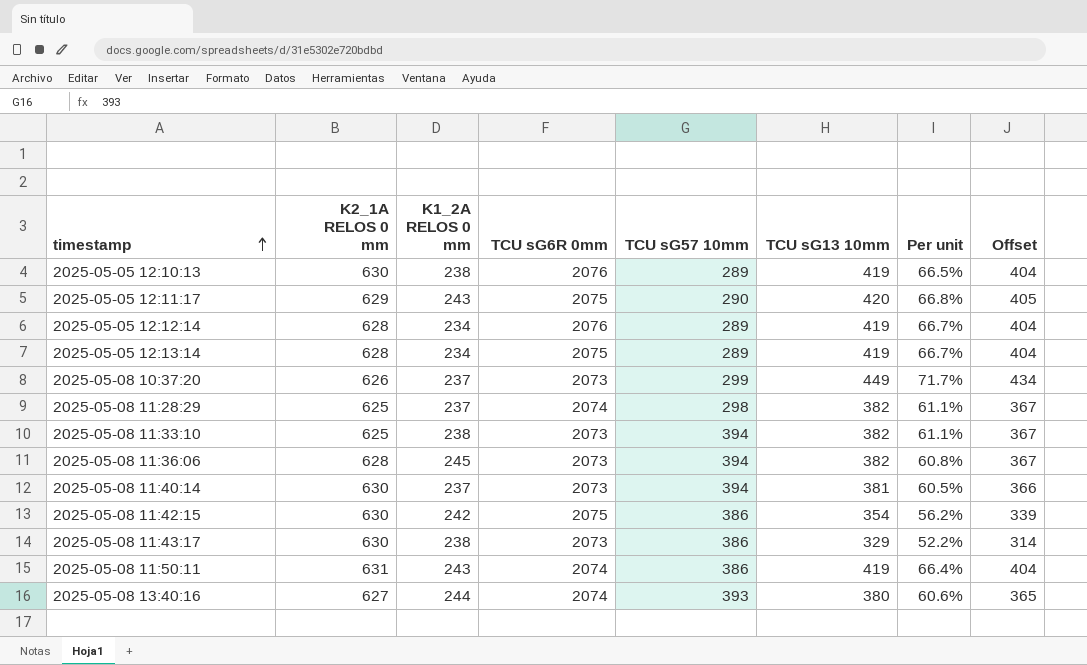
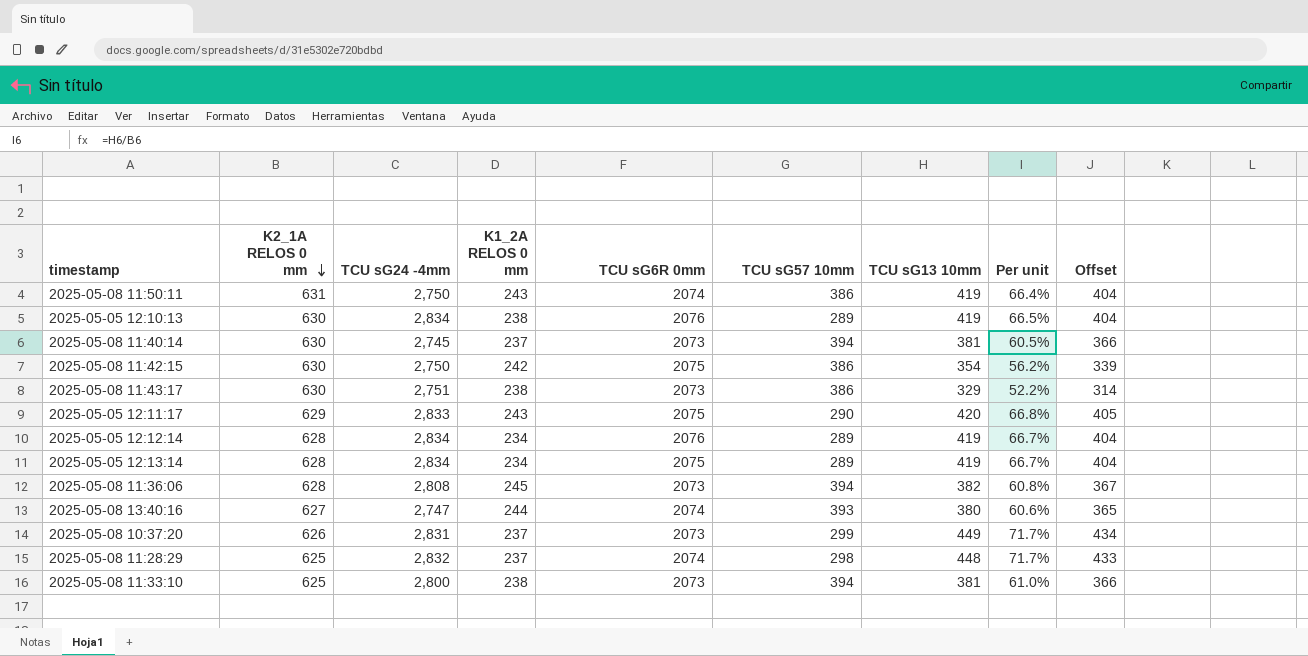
row order: timestamp ascending -> K2_1A RELOS 0 mm descending
column TCU sG24 -4mm | position: none -> 3
2025-05-08 11:28:29 | TCU sG13 10mm: 382 -> 448
2025-05-08 11:28:29 | Per unit: 61.1% -> 71.7%
2025-05-08 11:28:29 | Offset: 367 -> 433
2025-05-08 11:33:10 | TCU sG13 10mm: 382 -> 381
2025-05-08 11:33:10 | Per unit: 61.1% -> 61.0%
2025-05-08 11:33:10 | Offset: 367 -> 366

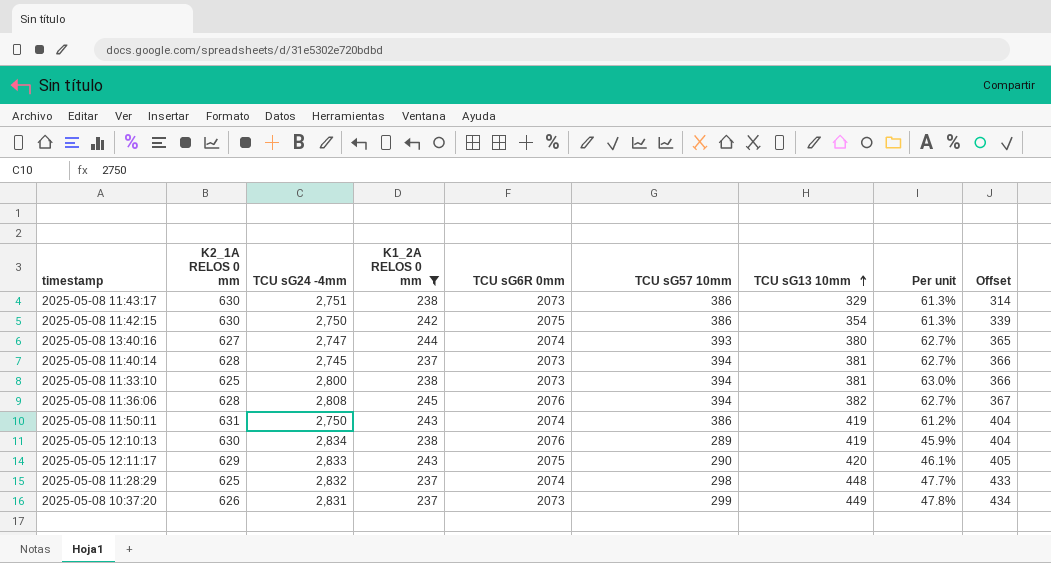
filter: none -> K1_2A RELOS 0 mm != 234
row order: K2_1A RELOS 0 mm descending -> TCU sG13 10mm ascending
column Per unit | formula: [TCU sG13 10mm] / [K2_1A RELOS 0 mm] -> [TCU sG57 10mm] / [K2_1A RELOS 0 mm]
2025-05-08 11:40:14 | K2_1A RELOS 0 mm: 630 -> 628
2025-05-08 11:36:06 | TCU sG6R 0mm: 2073 -> 2076

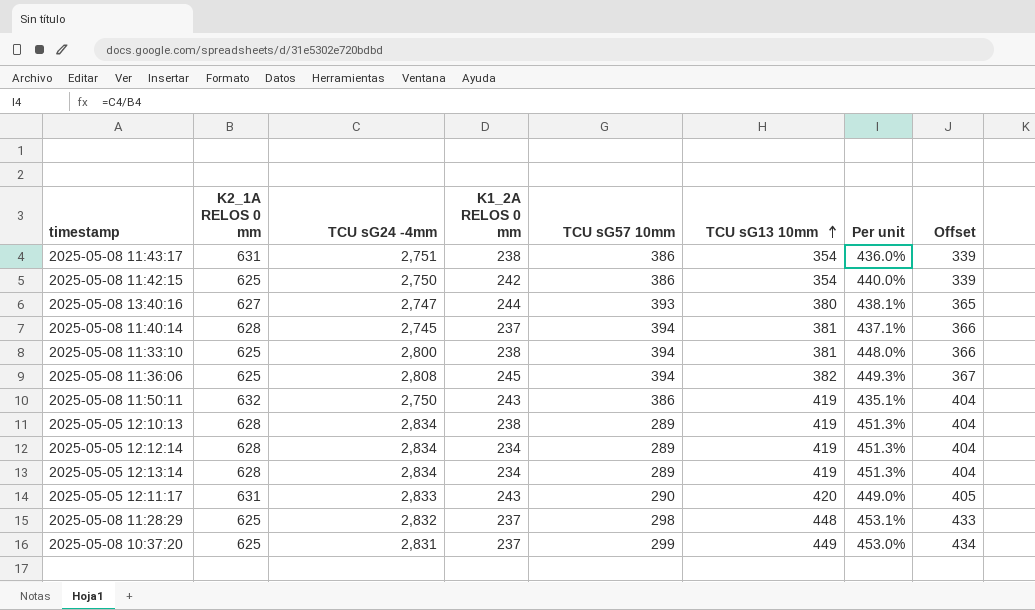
filter: K1_2A RELOS 0 mm != 234 -> none
column TCU sG6R 0mm | position: 5 -> none
column Per unit | formula: [TCU sG57 10mm] / [K2_1A RELOS 0 mm] -> [TCU sG24 -4mm] / [K2_1A RELOS 0 mm]
2025-05-08 11:43:17 | K2_1A RELOS 0 mm: 630 -> 631
2025-05-08 11:43:17 | TCU sG13 10mm: 329 -> 354
2025-05-08 11:43:17 | Offset: 314 -> 339
2025-05-08 11:42:15 | K2_1A RELOS 0 mm: 630 -> 625
2025-05-08 11:36:06 | K2_1A RELOS 0 mm: 628 -> 625
2025-05-08 11:50:11 | K2_1A RELOS 0 mm: 631 -> 632
2025-05-05 12:10:13 | K2_1A RELOS 0 mm: 630 -> 628
2025-05-05 12:11:17 | K2_1A RELOS 0 mm: 629 -> 631
2025-05-08 10:37:20 | K2_1A RELOS 0 mm: 626 -> 625

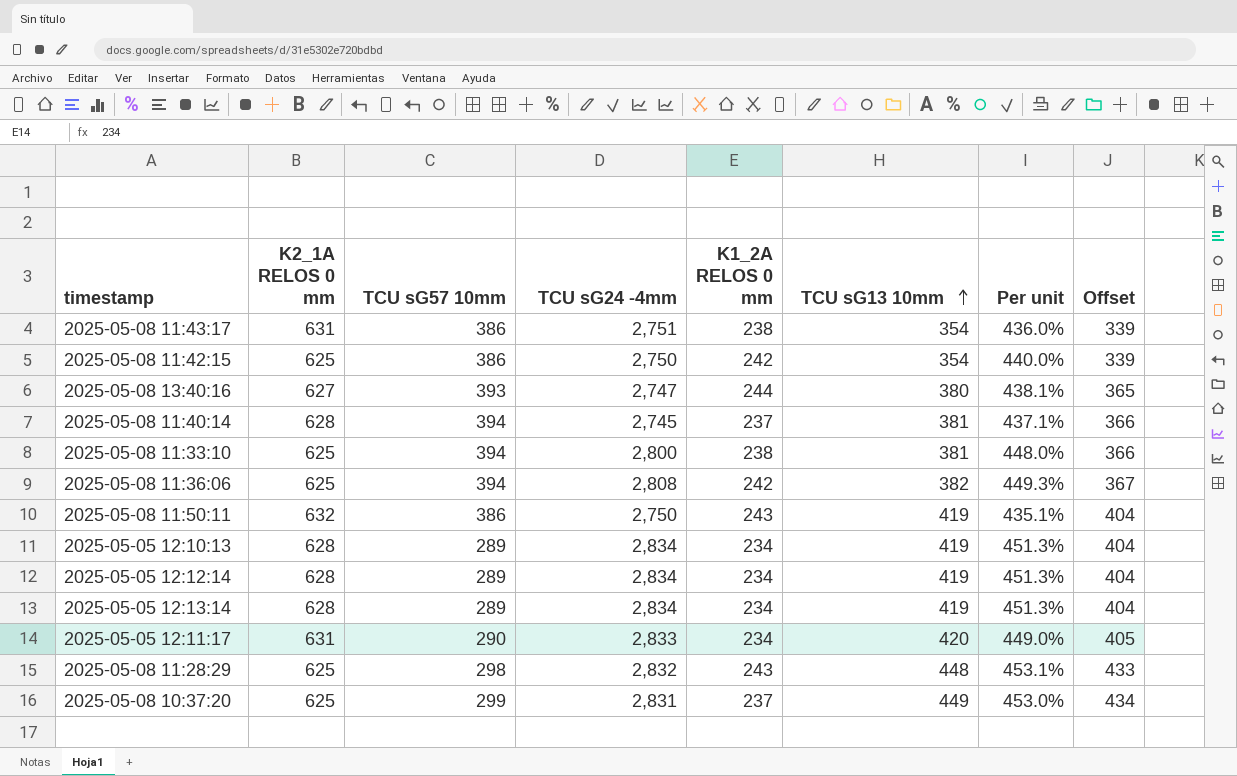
column TCU sG57 10mm | position: 5 -> 3
2025-05-08 11:36:06 | K1_2A RELOS 0 mm: 245 -> 242
2025-05-05 12:10:13 | K1_2A RELOS 0 mm: 238 -> 234
2025-05-05 12:11:17 | K1_2A RELOS 0 mm: 243 -> 234
2025-05-08 11:28:29 | K1_2A RELOS 0 mm: 237 -> 243

